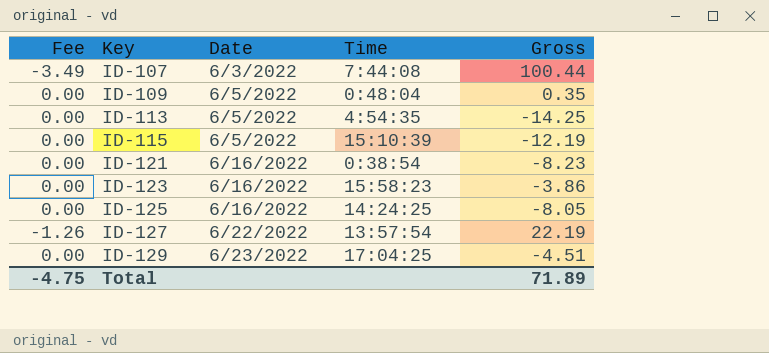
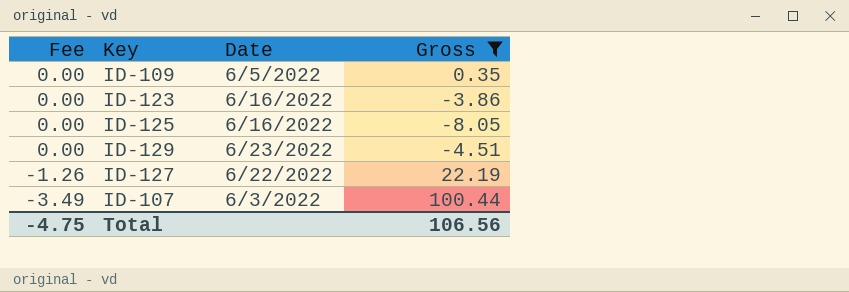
filter: none -> Gross >= -8.05
row order: Key ascending -> Fee descending
column Time | position: 4 -> none
Total | Gross: 71.89 -> 106.56

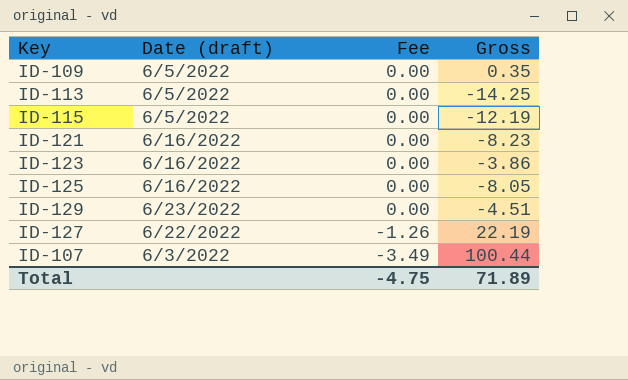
filter: Gross >= -8.05 -> none
column name: Date -> Date (draft)
column Fee | position: 1 -> 3
Total | Gross: 106.56 -> 71.89

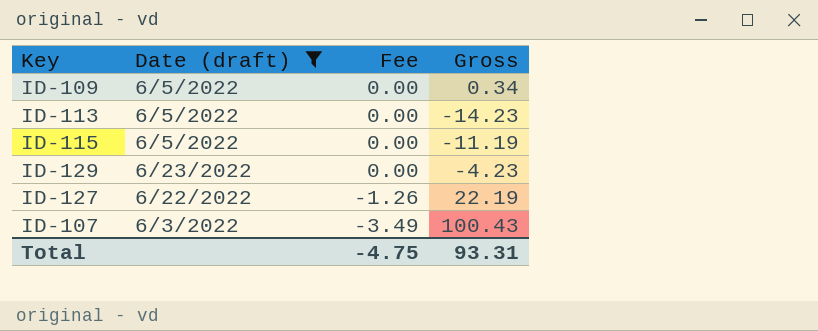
filter: none -> Date (draft) != 6/16/2022
ID-109 | Gross: 0.35 -> 0.34
ID-113 | Gross: -14.25 -> -14.23
ID-115 | Gross: -12.19 -> -11.19
ID-129 | Gross: -4.51 -> -4.23
ID-107 | Gross: 100.44 -> 100.43
Total | Gross: 71.89 -> 93.31

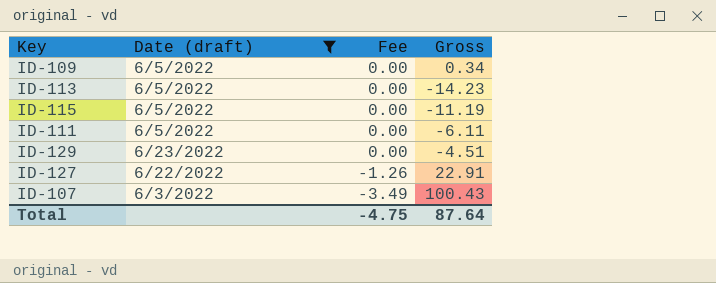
row ID-111: none -> 6/5/2022 | 0.00 | -6.11
ID-129 | Gross: -4.23 -> -4.51
ID-127 | Gross: 22.19 -> 22.91
Total | Gross: 93.31 -> 87.64

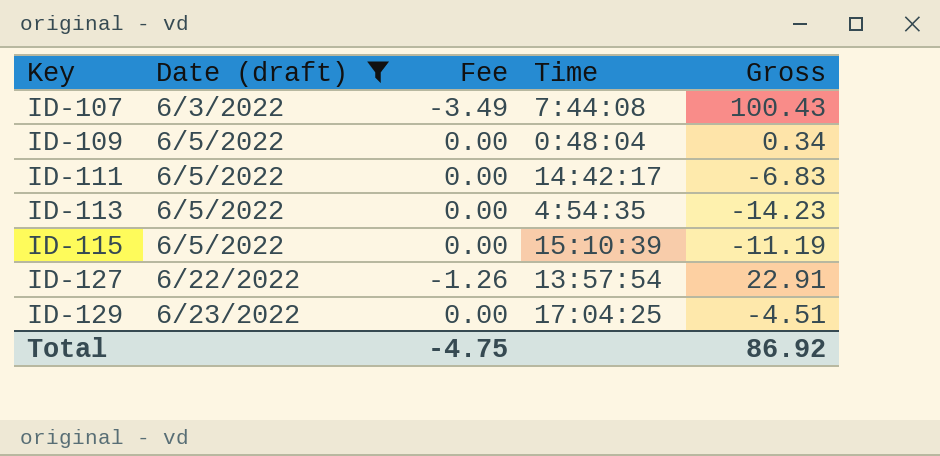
row order: Fee descending -> Key ascending
column Time | position: none -> 4
ID-111 | Gross: -6.11 -> -6.83
Total | Gross: 87.64 -> 86.92

